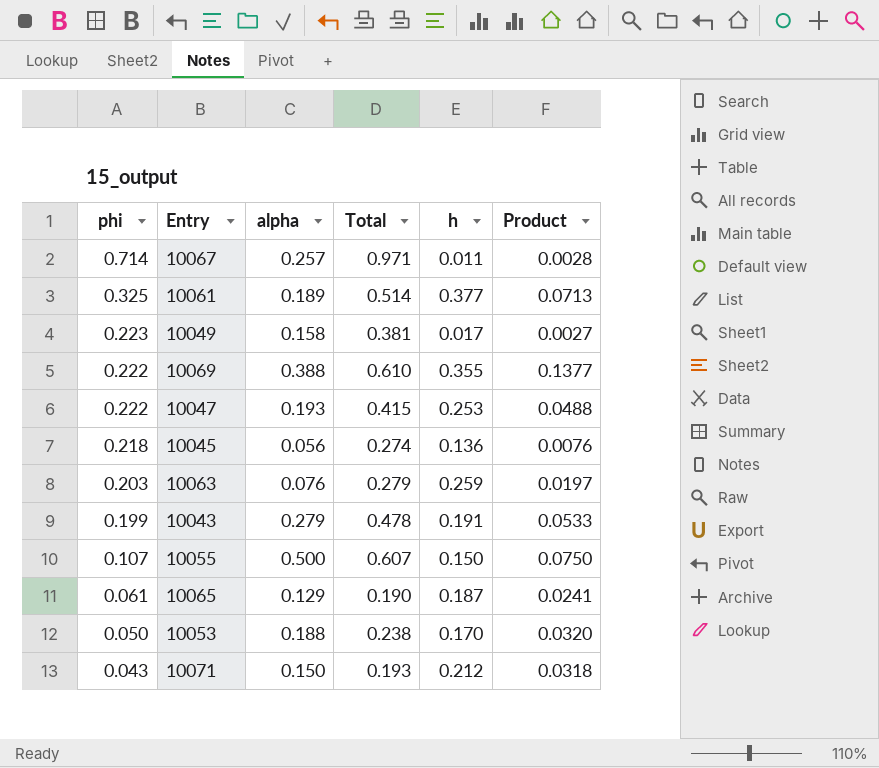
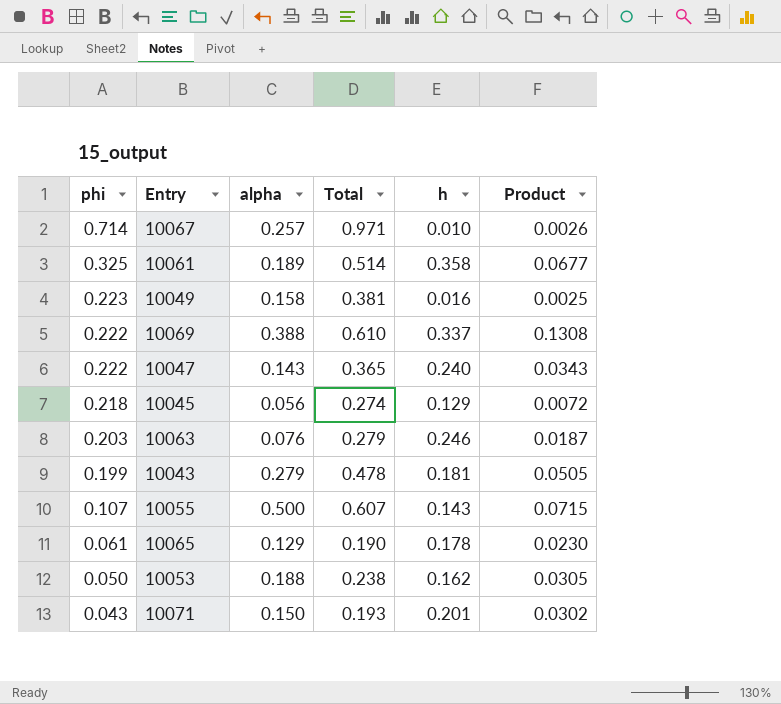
10067 | h: 0.011 -> 0.010
10067 | Product: 0.0028 -> 0.0026
10061 | h: 0.377 -> 0.358
10061 | Product: 0.0713 -> 0.0677
10049 | h: 0.017 -> 0.016
10049 | Product: 0.0027 -> 0.0025
10069 | h: 0.355 -> 0.337
10069 | Product: 0.1377 -> 0.1308
10047 | alpha: 0.193 -> 0.143
10047 | Total: 0.415 -> 0.365
10047 | h: 0.253 -> 0.240
10047 | Product: 0.0488 -> 0.0343
10045 | h: 0.136 -> 0.129
10045 | Product: 0.0076 -> 0.0072
10063 | h: 0.259 -> 0.246
10063 | Product: 0.0197 -> 0.0187
10043 | h: 0.191 -> 0.181
10043 | Product: 0.0533 -> 0.0505
10055 | h: 0.150 -> 0.143
10055 | Product: 0.0750 -> 0.0715
10065 | h: 0.187 -> 0.178
10065 | Product: 0.0241 -> 0.0230
10053 | h: 0.170 -> 0.162
10053 | Product: 0.0320 -> 0.0305
10071 | h: 0.212 -> 0.201
10071 | Product: 0.0318 -> 0.0302

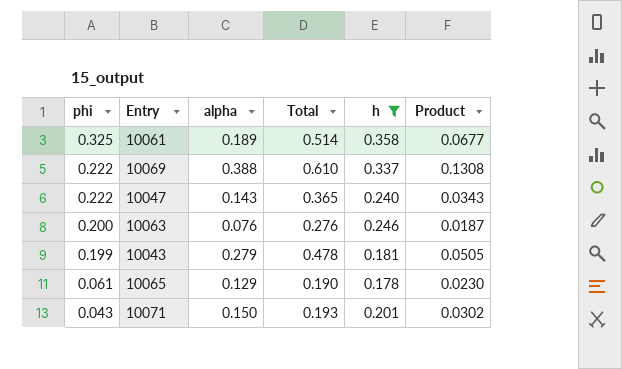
filter: none -> h >= 0.178
10063 | phi: 0.203 -> 0.200
10063 | Total: 0.279 -> 0.276

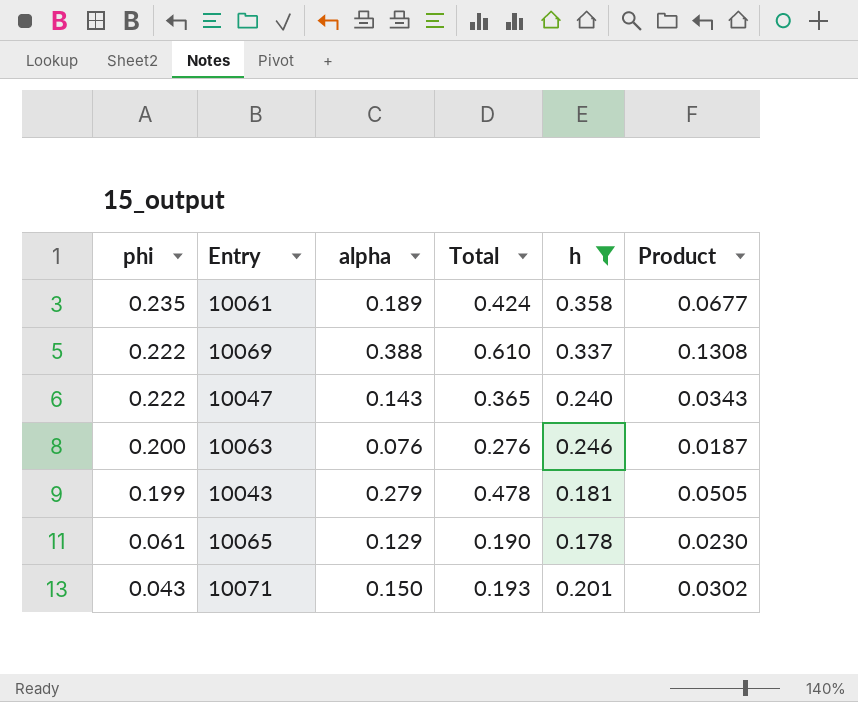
10061 | phi: 0.325 -> 0.235
10061 | Total: 0.514 -> 0.424

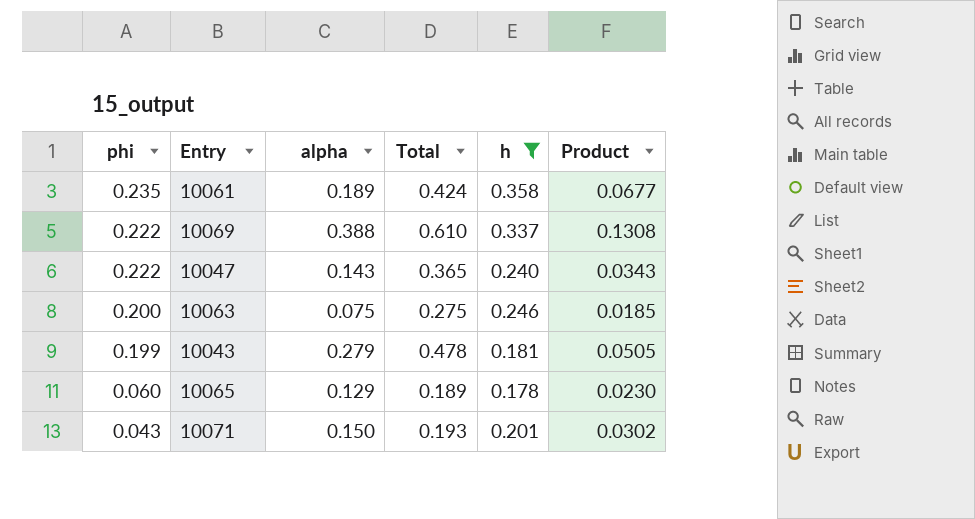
10063 | alpha: 0.076 -> 0.075
10063 | Total: 0.276 -> 0.275
10063 | Product: 0.0187 -> 0.0185
10065 | phi: 0.061 -> 0.060
10065 | Total: 0.190 -> 0.189

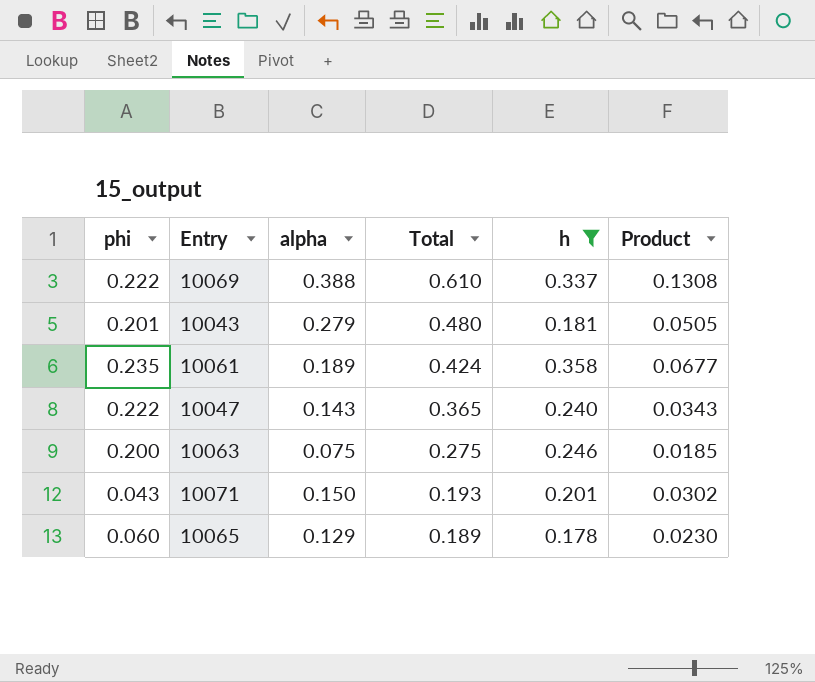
row order: phi descending -> Total descending
10043 | phi: 0.199 -> 0.201
10043 | Total: 0.478 -> 0.480

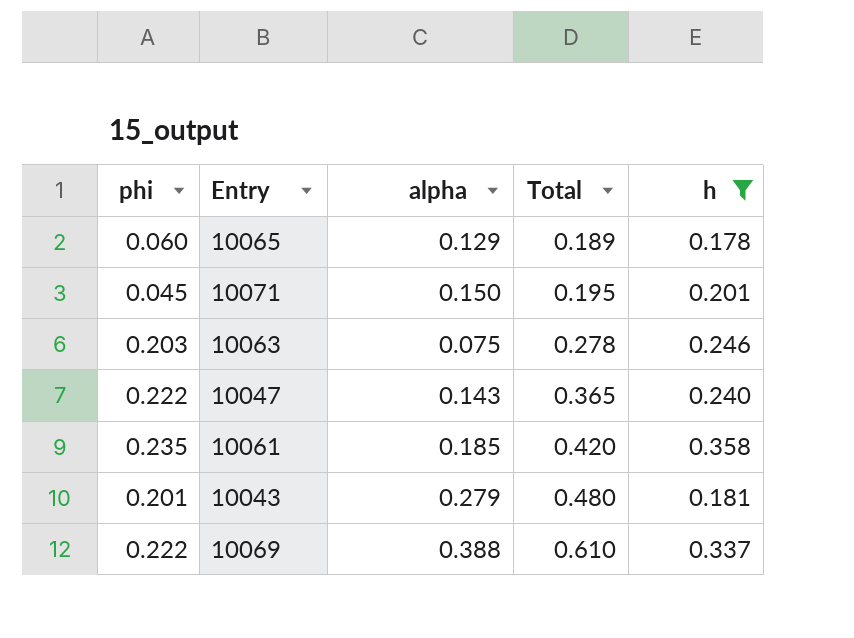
row order: Total descending -> Total ascending
column Product | formula: [alpha] * [h] -> none
10071 | phi: 0.043 -> 0.045
10071 | Total: 0.193 -> 0.195
10063 | phi: 0.200 -> 0.203
10063 | Total: 0.275 -> 0.278
10061 | alpha: 0.189 -> 0.185
10061 | Total: 0.424 -> 0.420

